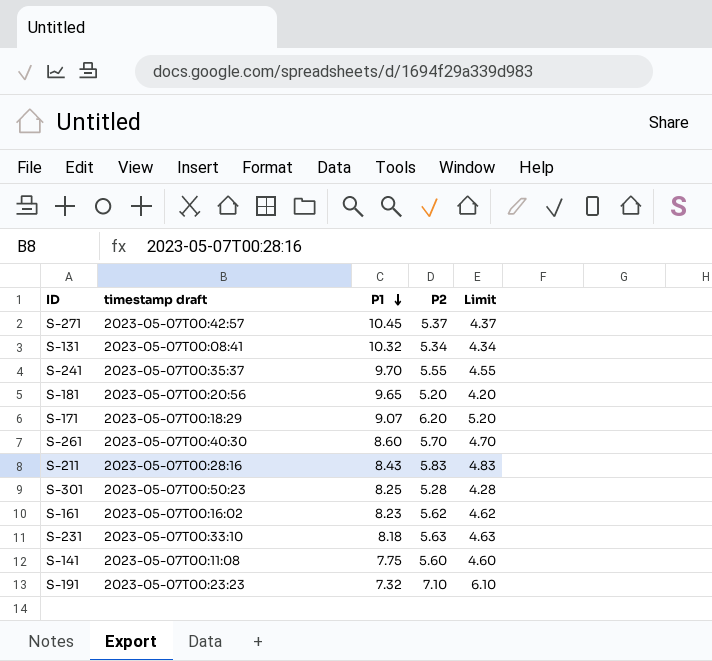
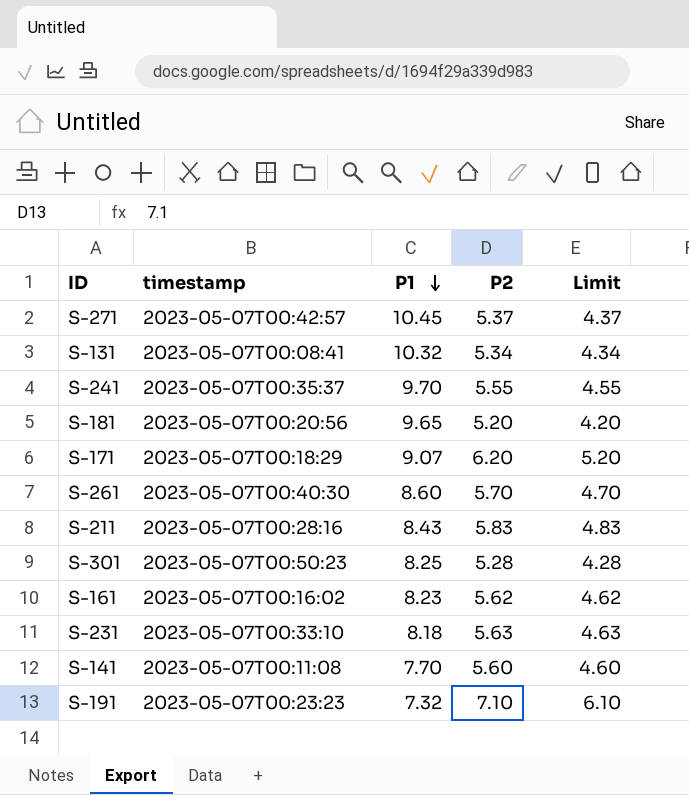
column name: timestamp draft -> timestamp
S-141 | P1: 7.75 -> 7.70

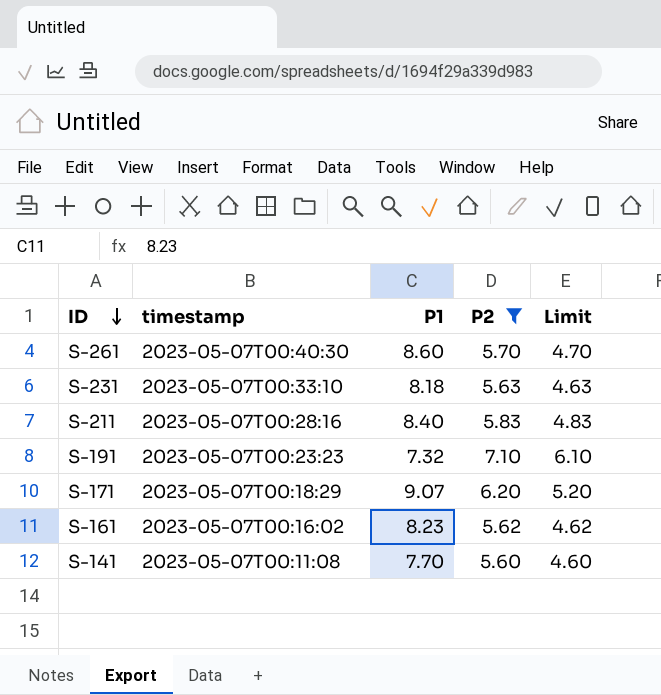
filter: none -> P2 >= 5.60
row order: P1 descending -> ID descending
S-211 | P1: 8.43 -> 8.40

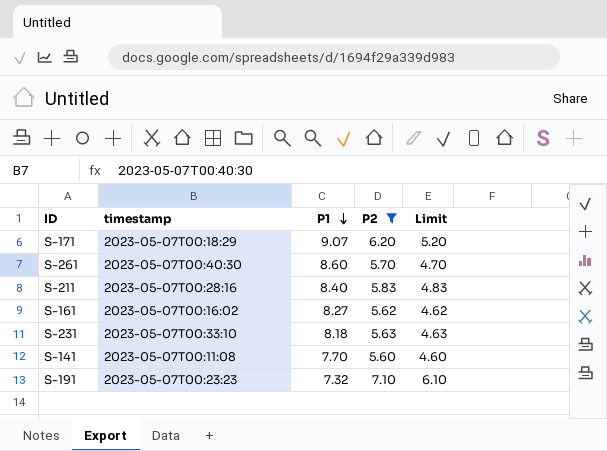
row order: ID descending -> P1 descending
S-161 | P1: 8.23 -> 8.27

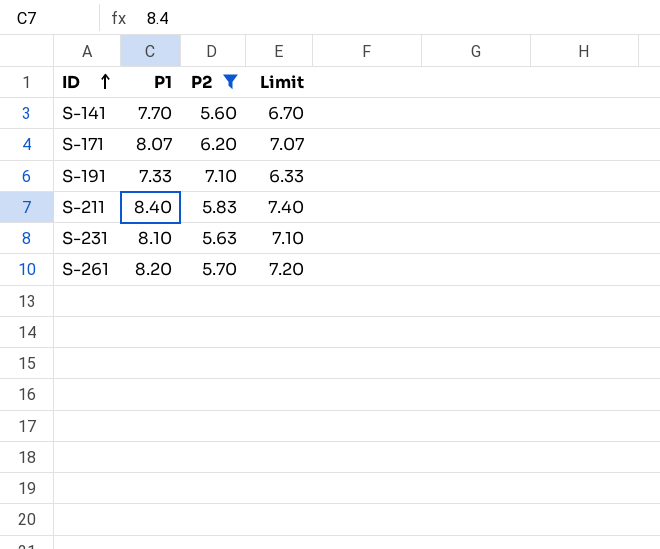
row order: P1 descending -> ID ascending
column timestamp | position: 2 -> none
column Limit | formula: [P2] - 1 -> [P1] - 1
row S-161: 2023-05-07T00:16:02 | 8.27 | 5.62 | 4.62 -> none
S-171 | P1: 9.07 -> 8.07
S-191 | P1: 7.32 -> 7.33
S-231 | P1: 8.18 -> 8.10
S-261 | P1: 8.60 -> 8.20

